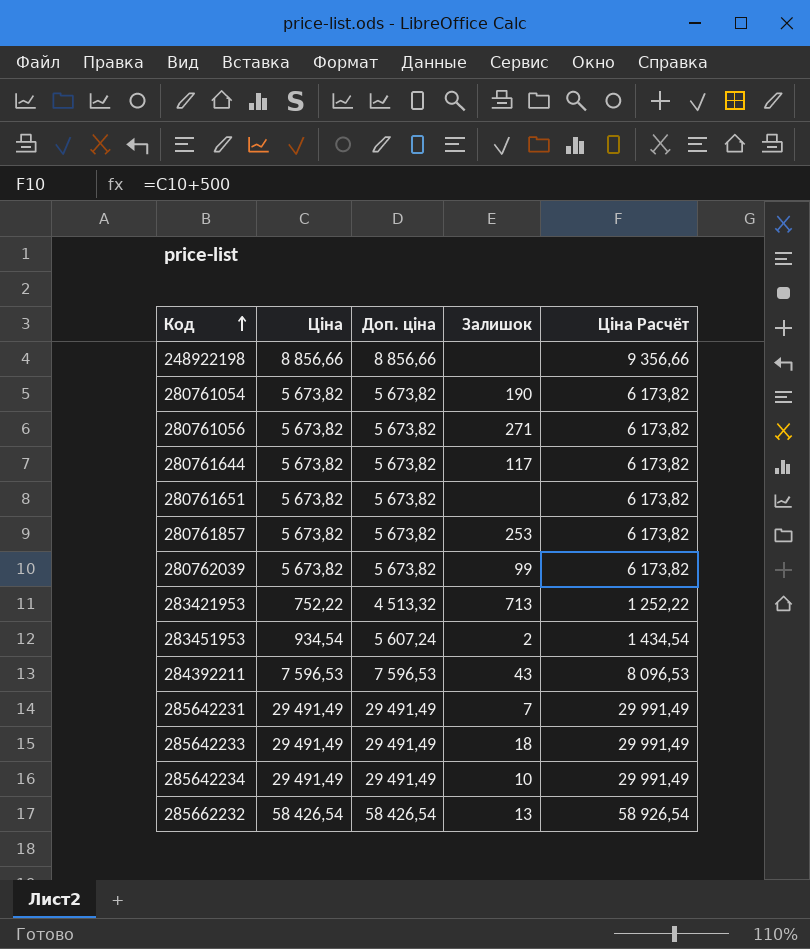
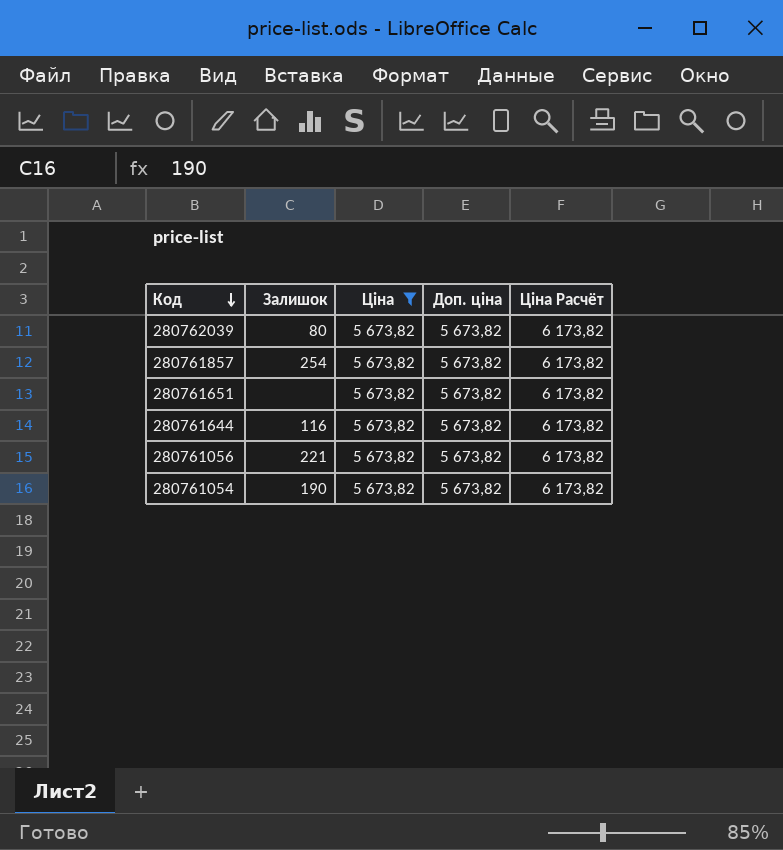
filter: none -> Ціна = 5 673,82
row order: Код ascending -> Код descending
column Залишок | position: 4 -> 2
280762039 | Залишок: 99 -> 80
280761857 | Залишок: 253 -> 254
280761644 | Залишок: 117 -> 116
280761056 | Залишок: 271 -> 221

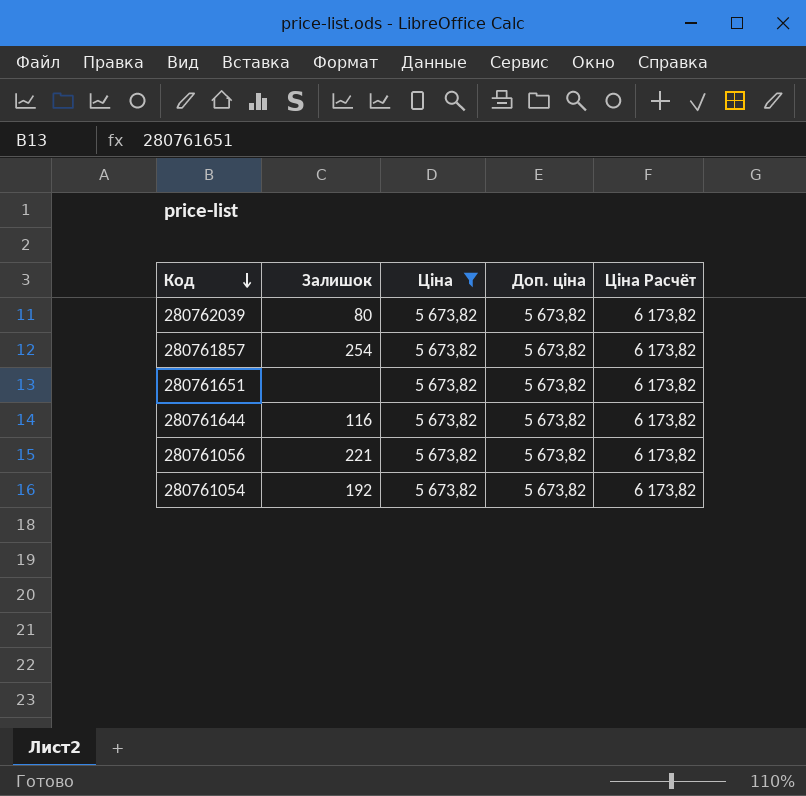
280761054 | Залишок: 190 -> 192

